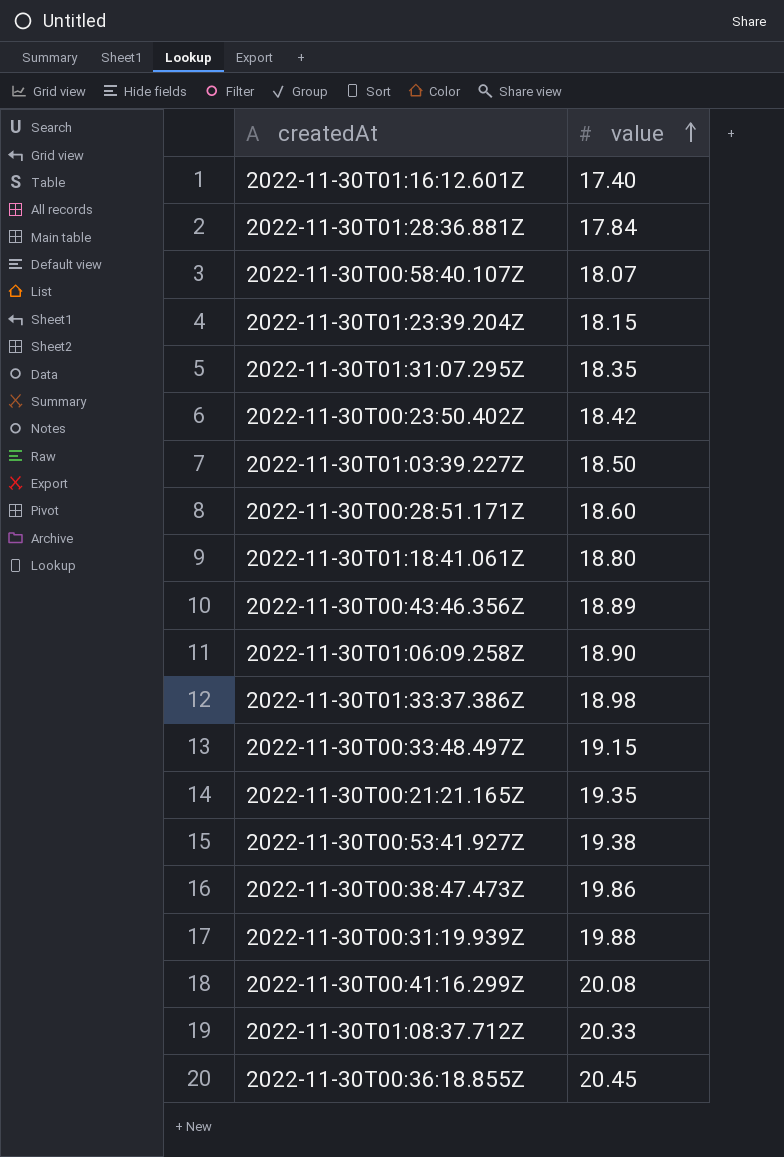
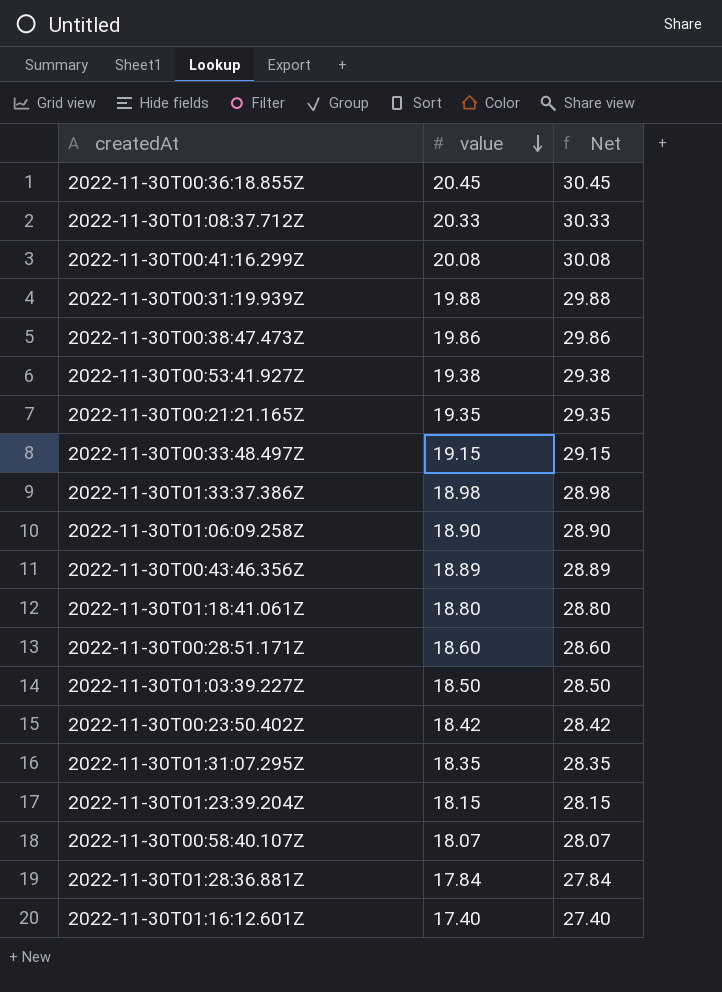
row order: value ascending -> value descending
column Net | formula: none -> [value] + 10

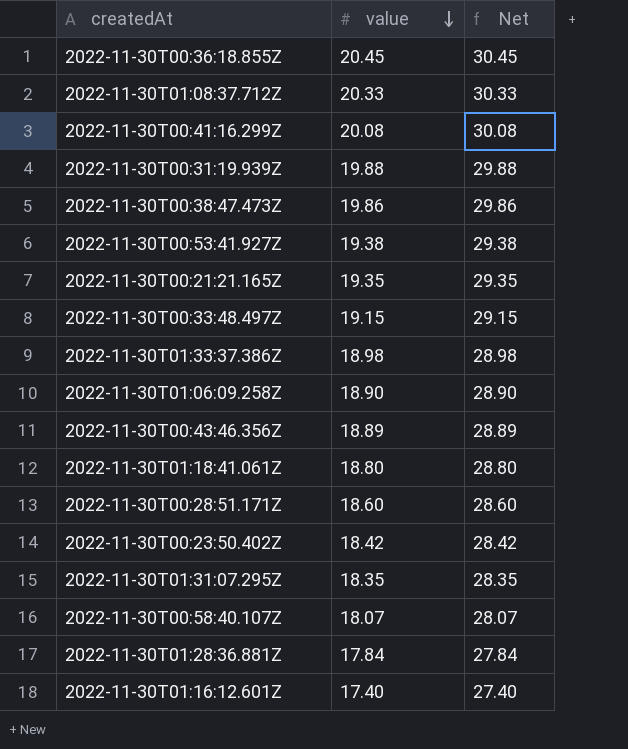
row 2022-11-30T01:03:39.227Z: 18.50 | 28.50 -> none
row 2022-11-30T01:23:39.204Z: 18.15 | 28.15 -> none

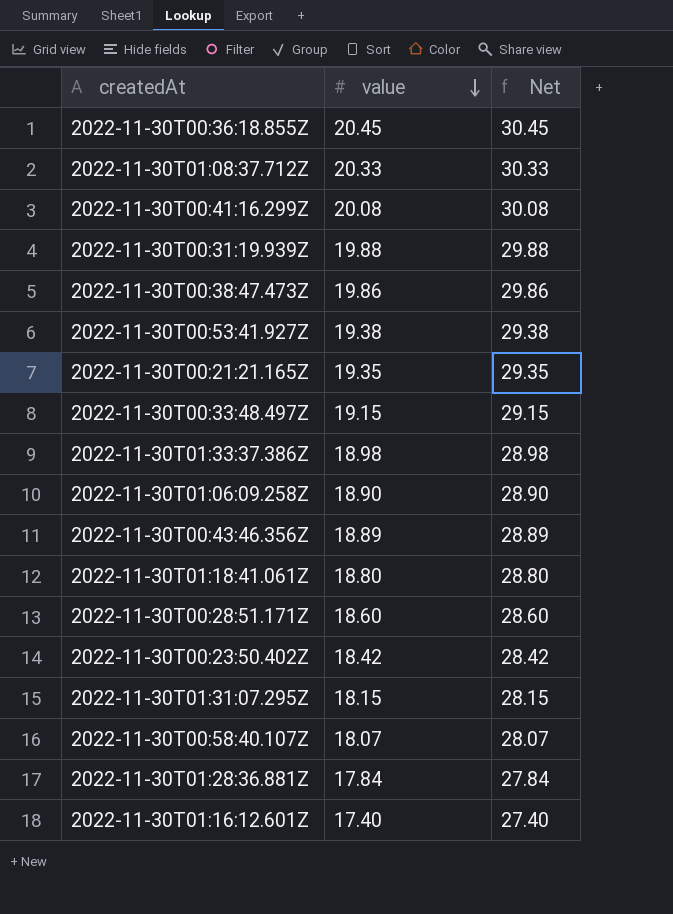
2022-11-30T01:31:07.295Z | value: 18.35 -> 18.15
2022-11-30T01:31:07.295Z | Net: 28.35 -> 28.15

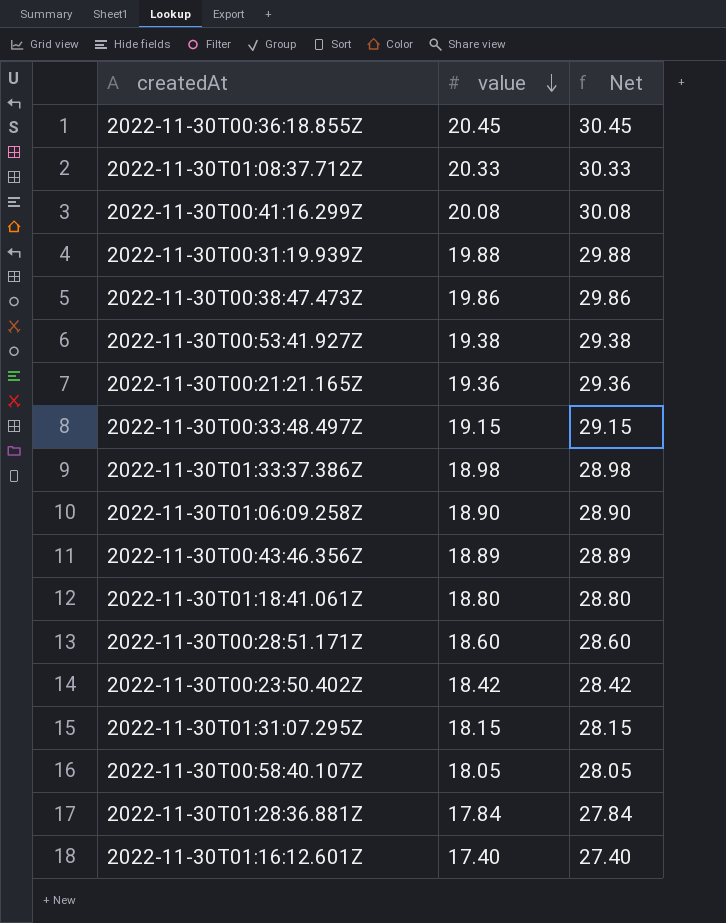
2022-11-30T00:21:21.165Z | value: 19.35 -> 19.36
2022-11-30T00:21:21.165Z | Net: 29.35 -> 29.36
2022-11-30T00:58:40.107Z | value: 18.07 -> 18.05
2022-11-30T00:58:40.107Z | Net: 28.07 -> 28.05

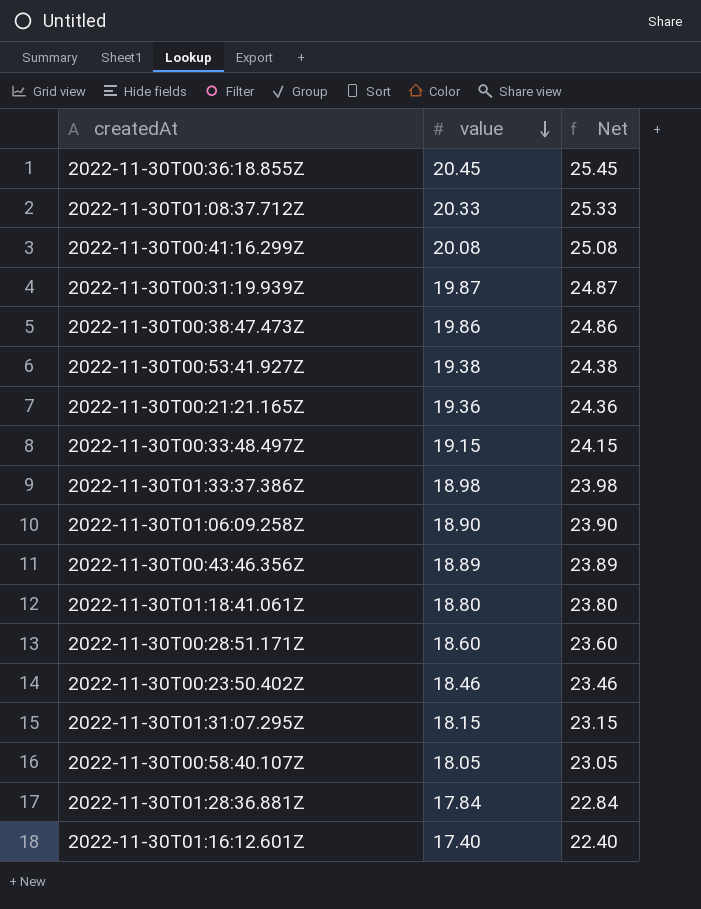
column Net | formula: [value] + 10 -> [value] + 5
2022-11-30T00:31:19.939Z | value: 19.88 -> 19.87
2022-11-30T00:23:50.402Z | value: 18.42 -> 18.46

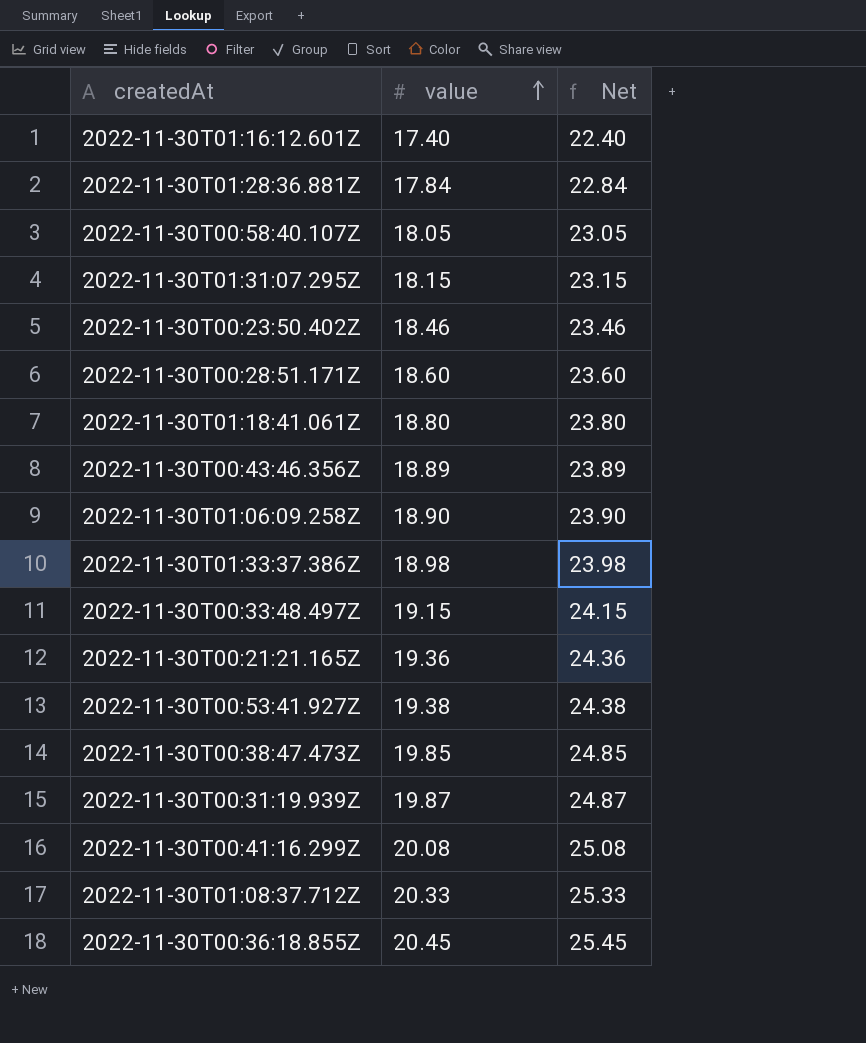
row order: value descending -> value ascending
2022-11-30T00:38:47.473Z | value: 19.86 -> 19.85
2022-11-30T00:38:47.473Z | Net: 24.86 -> 24.85

